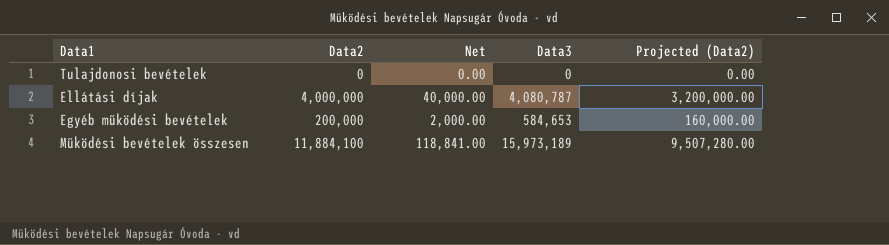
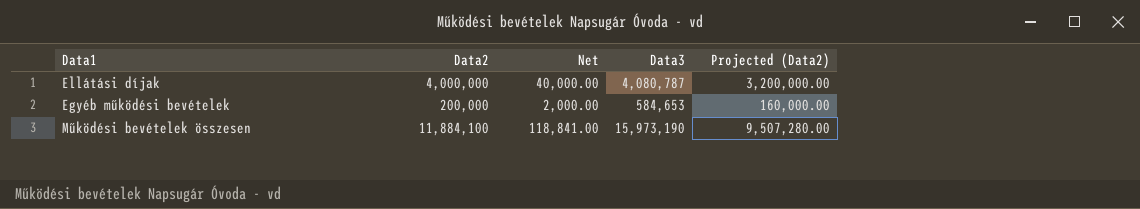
row Tulajdonosi bevételek: 0 | 0.00 | 0 | 0.00 -> none
Működési bevételek összesen | Data3: 15,973,189 -> 15,973,190

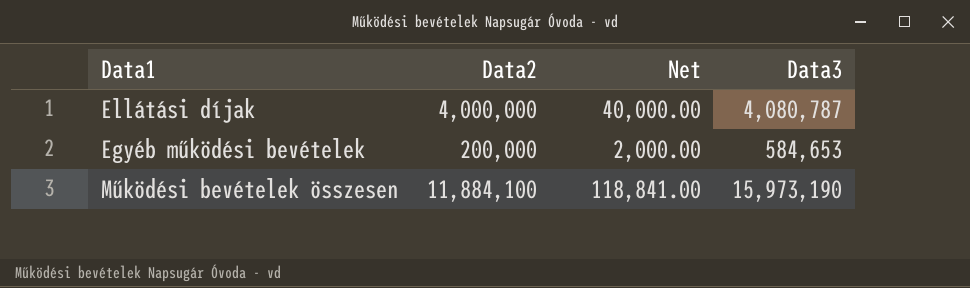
column Projected (Data2) | formula: [Data2] * 0.8 -> none

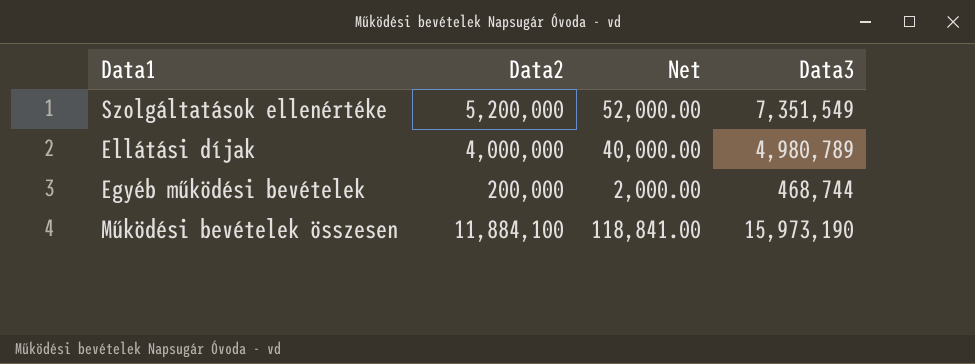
row Szolgáltatások ellenértéke: none -> 5,200,000 | 52,000.00 | 7,351,549
Ellátási díjak | Data3: 4,080,787 -> 4,980,789
Egyéb működési bevételek | Data3: 584,653 -> 468,744

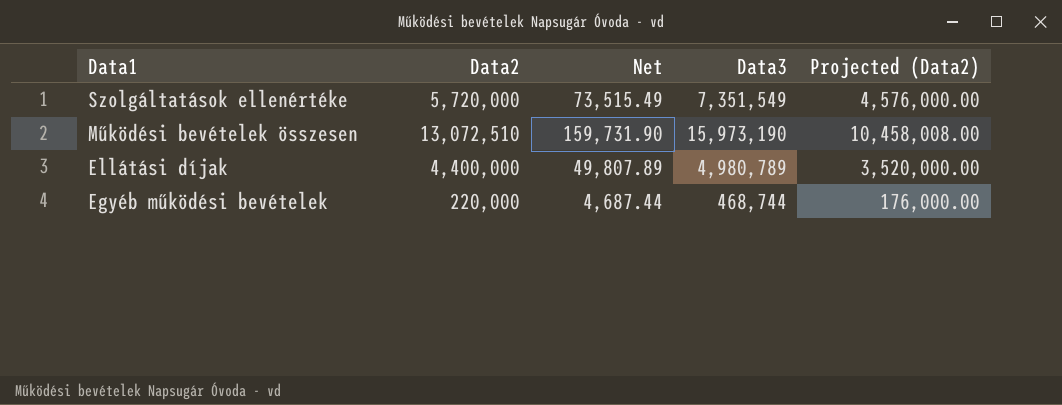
row order: none -> Data1 descending
column Net | formula: [Data2] * 0.01 -> [Data3] * 0.01
column Projected (Data2) | formula: none -> [Data2] * 0.8
Szolgáltatások ellenértéke | Data2: 5,200,000 -> 5,720,000
Működési bevételek összesen | Data2: 11,884,100 -> 13,072,510
Ellátási díjak | Data2: 4,000,000 -> 4,400,000
Egyéb működési bevételek | Data2: 200,000 -> 220,000

